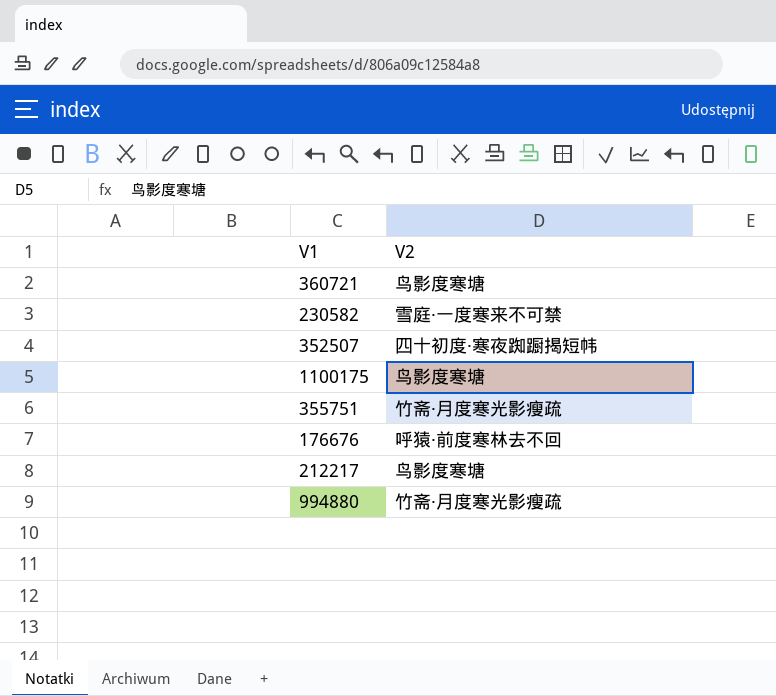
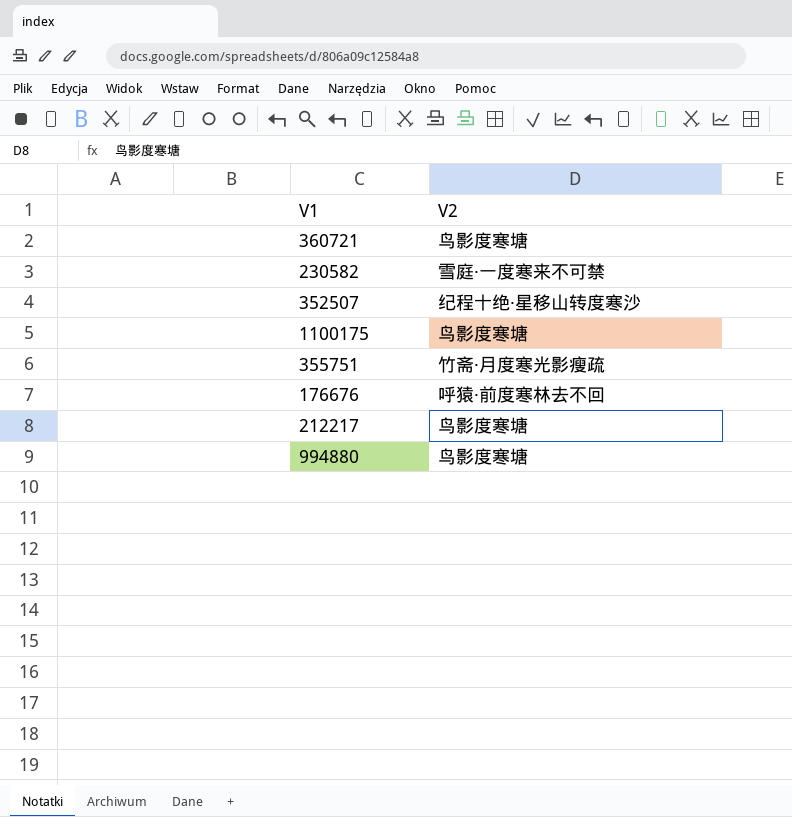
352507 | V2: 四十初度·寒夜踟蹰揭短帏 -> 纪程十绝·星移山转度寒沙
994880 | V2: 竹斋·月度寒光影瘦疏 -> 鸟影度寒塘

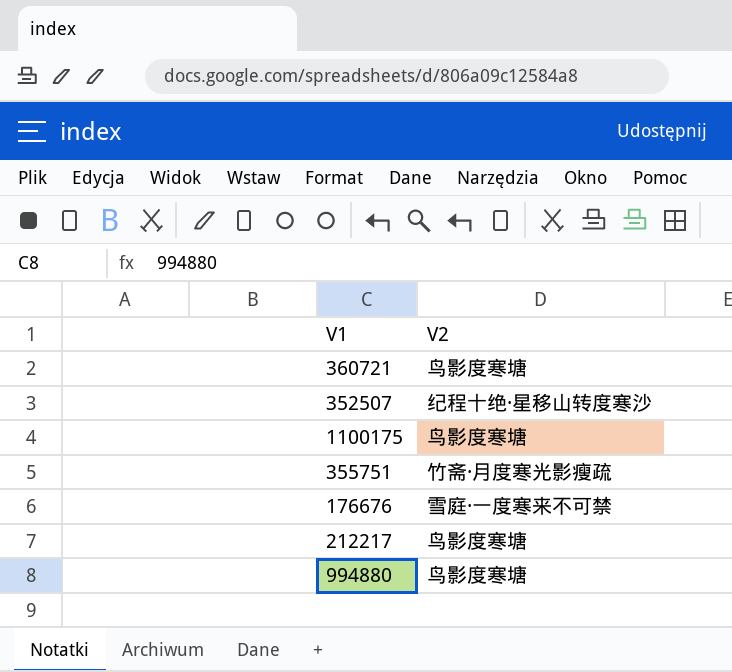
row 230582: 雪庭·一度寒来不可禁 -> none
176676 | V2: 呼猿·前度寒林去不回 -> 雪庭·一度寒来不可禁

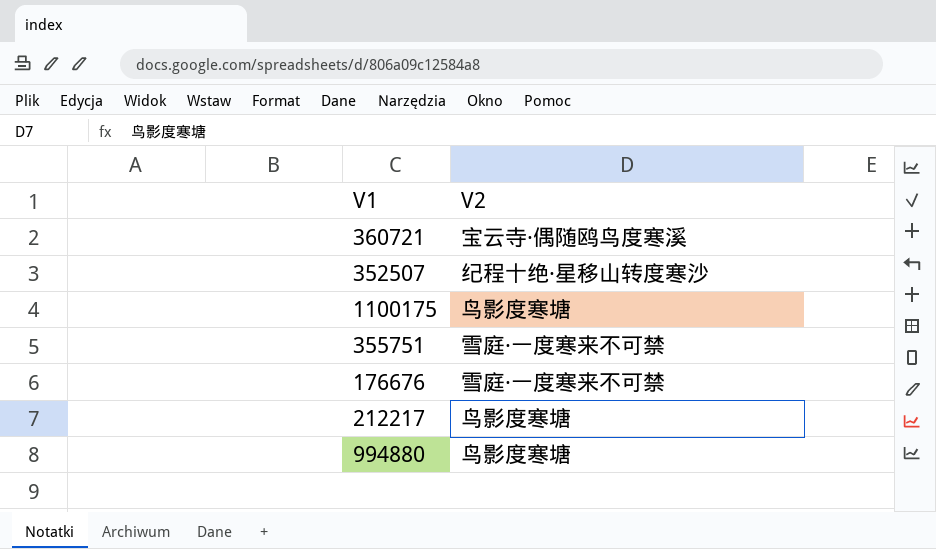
360721 | V2: 鸟影度寒塘 -> 宝云寺·偶随鸥鸟度寒溪
355751 | V2: 竹斋·月度寒光影瘦疏 -> 雪庭·一度寒来不可禁

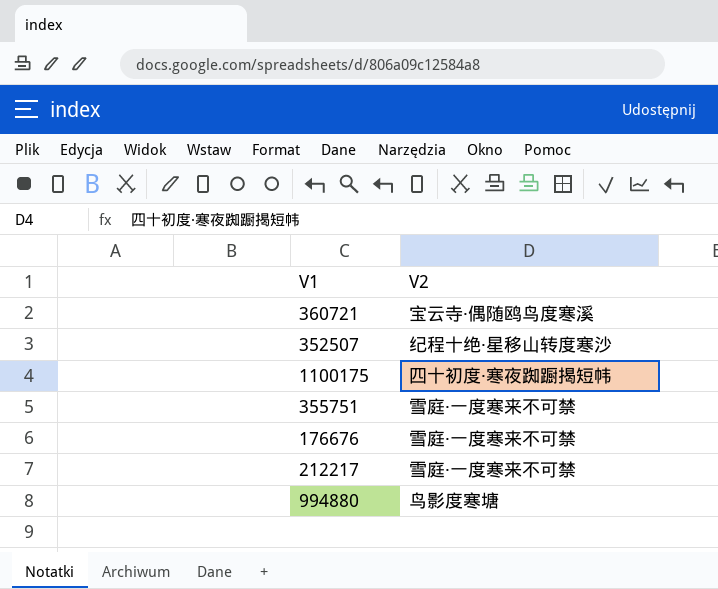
1100175 | V2: 鸟影度寒塘 -> 四十初度·寒夜踟蹰揭短帏
212217 | V2: 鸟影度寒塘 -> 雪庭·一度寒来不可禁

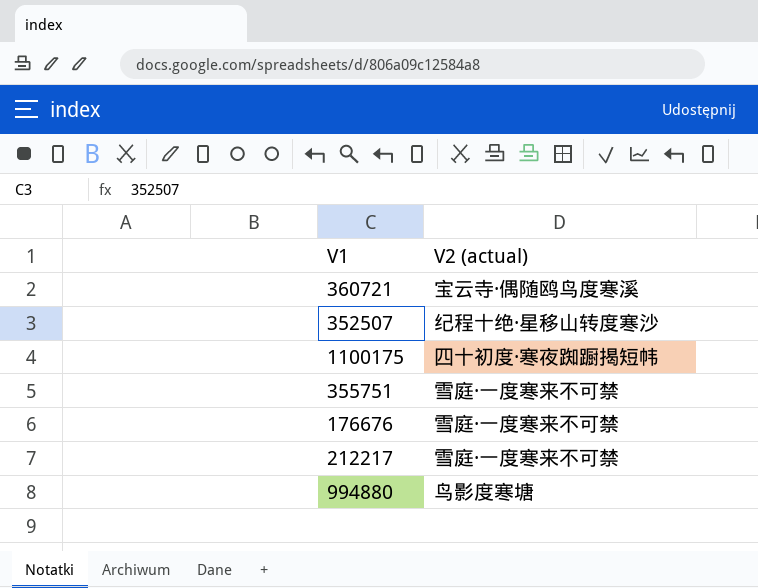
column name: V2 -> V2 (actual)

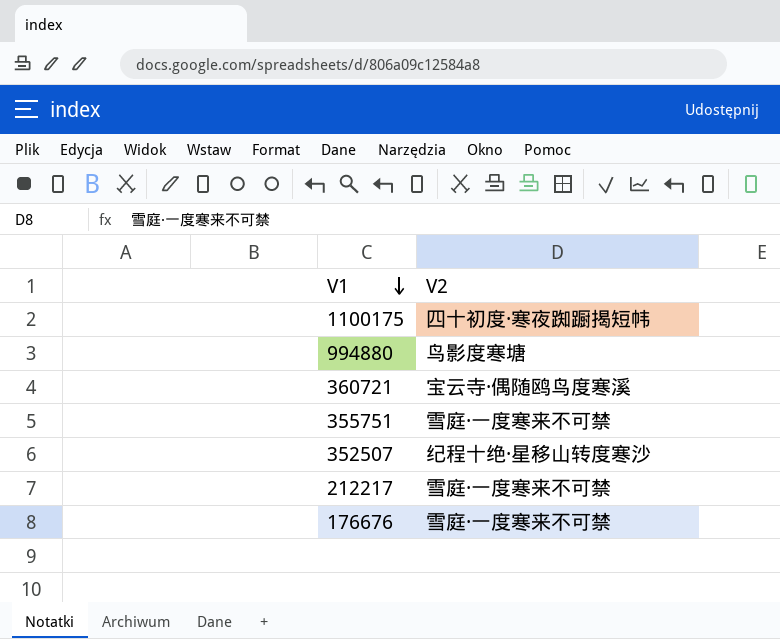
row order: none -> V1 descending
column name: V2 (actual) -> V2

